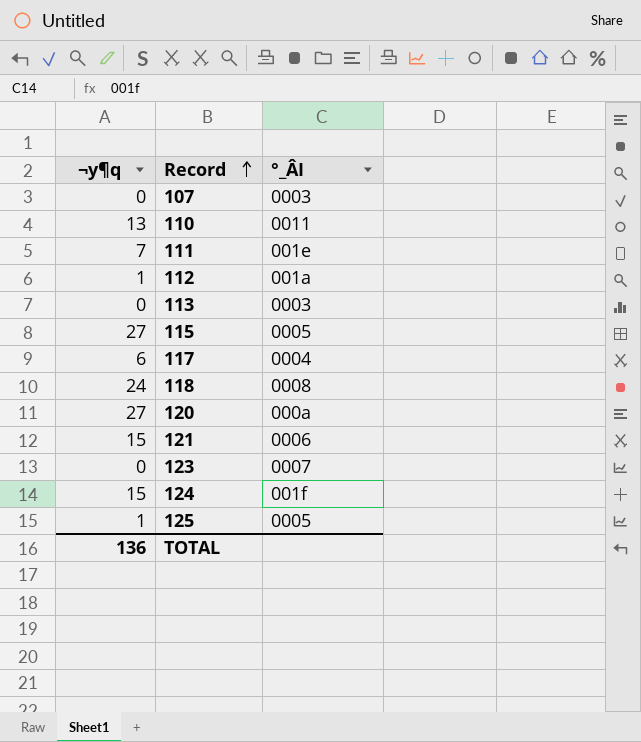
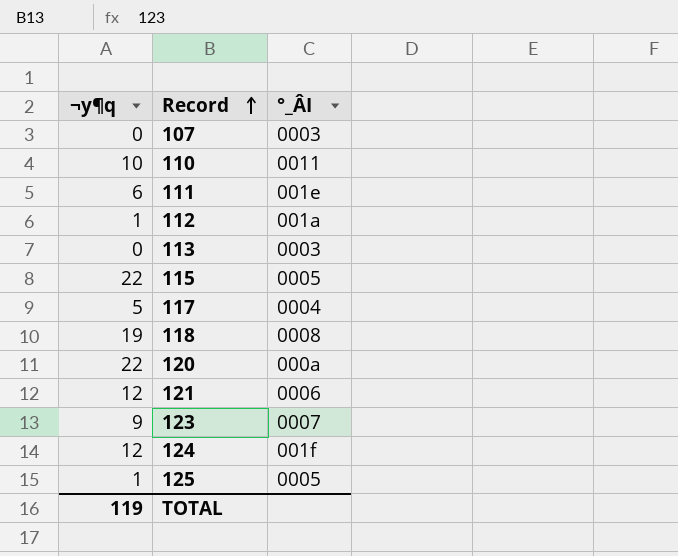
110 | ¬y¶q: 13 -> 10
111 | ¬y¶q: 7 -> 6
115 | ¬y¶q: 27 -> 22
117 | ¬y¶q: 6 -> 5
118 | ¬y¶q: 24 -> 19
120 | ¬y¶q: 27 -> 22
121 | ¬y¶q: 15 -> 12
123 | ¬y¶q: 0 -> 9
124 | ¬y¶q: 15 -> 12
TOTAL | ¬y¶q: 136 -> 119

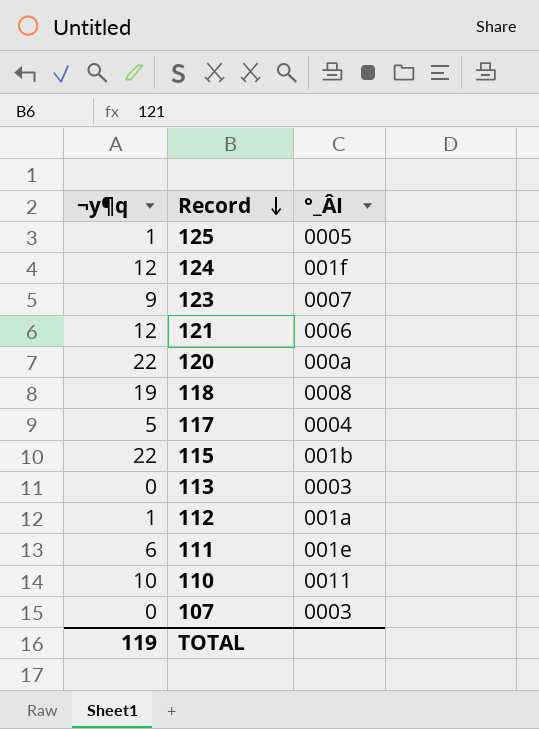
row order: Record ascending -> Record descending
115 | °_ÂI: 0005 -> 001b

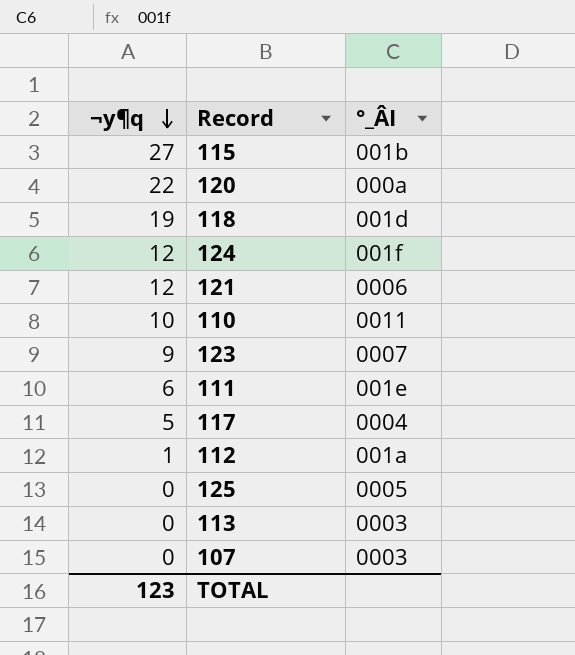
row order: Record descending -> ¬y¶q descending
115 | ¬y¶q: 22 -> 27
118 | °_ÂI: 0008 -> 001d
125 | ¬y¶q: 1 -> 0
TOTAL | ¬y¶q: 119 -> 123

